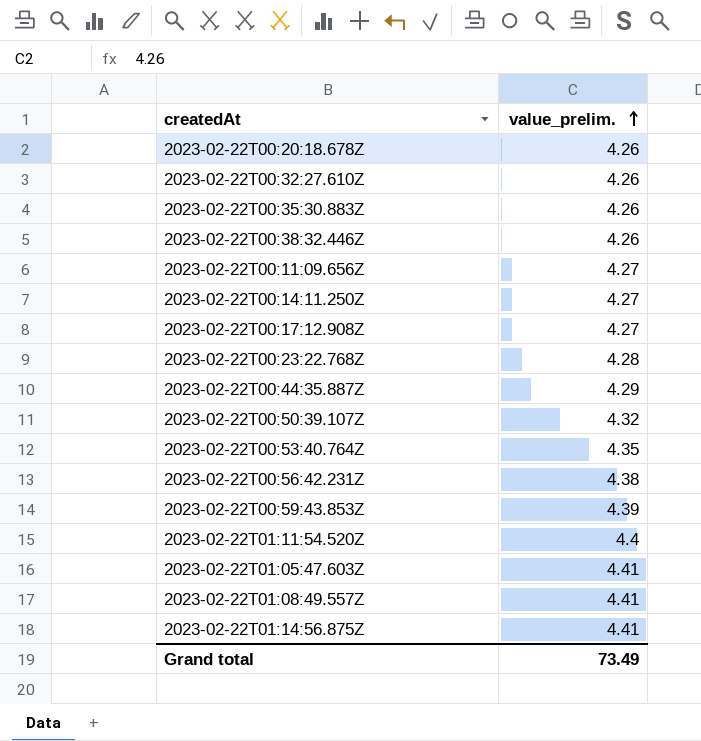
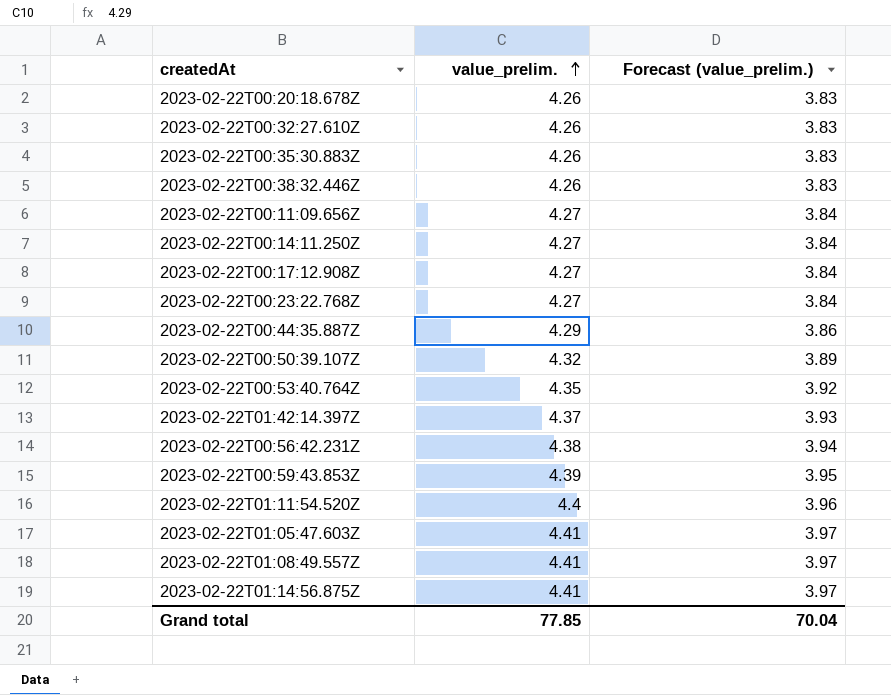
column Forecast (value_prelim.) | formula: none -> [value_prelim.] * 0.9
2023-02-22T00:23:22.768Z | value_prelim.: 4.28 -> 4.27
row 2023-02-22T01:42:14.397Z: none -> 4.37 | 3.93
Grand total | value_prelim.: 73.49 -> 77.85

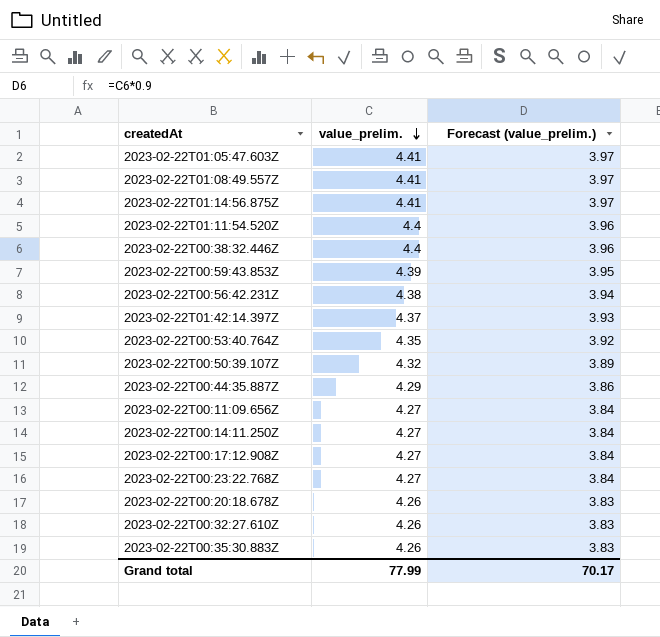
row order: value_prelim. ascending -> value_prelim. descending
2023-02-22T00:38:32.446Z | value_prelim.: 4.26 -> 4.4
2023-02-22T00:38:32.446Z | Forecast (value_prelim.): 3.83 -> 3.96
Grand total | value_prelim.: 77.85 -> 77.99
Grand total | Forecast (value_prelim.): 70.04 -> 70.17

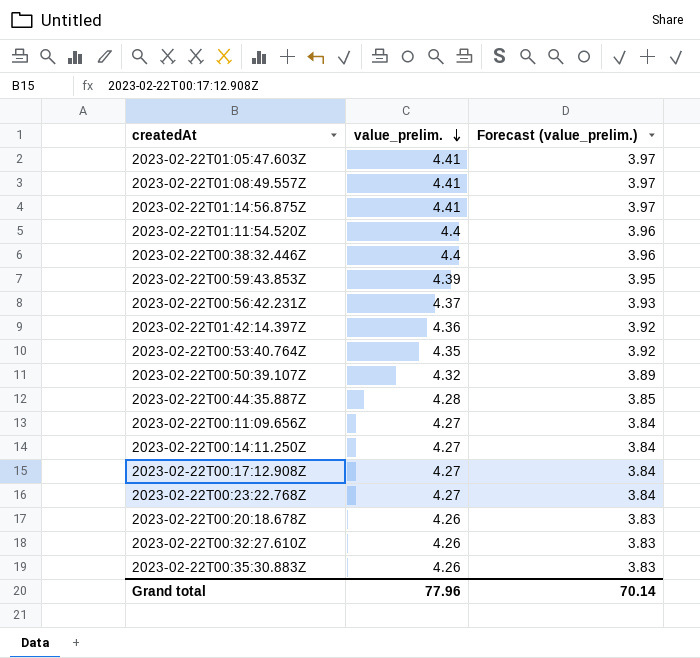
2023-02-22T00:56:42.231Z | value_prelim.: 4.38 -> 4.37
2023-02-22T00:56:42.231Z | Forecast (value_prelim.): 3.94 -> 3.93
2023-02-22T01:42:14.397Z | value_prelim.: 4.37 -> 4.36
2023-02-22T01:42:14.397Z | Forecast (value_prelim.): 3.93 -> 3.92
2023-02-22T00:44:35.887Z | value_prelim.: 4.29 -> 4.28
2023-02-22T00:44:35.887Z | Forecast (value_prelim.): 3.86 -> 3.85
Grand total | value_prelim.: 77.99 -> 77.96
Grand total | Forecast (value_prelim.): 70.17 -> 70.14

